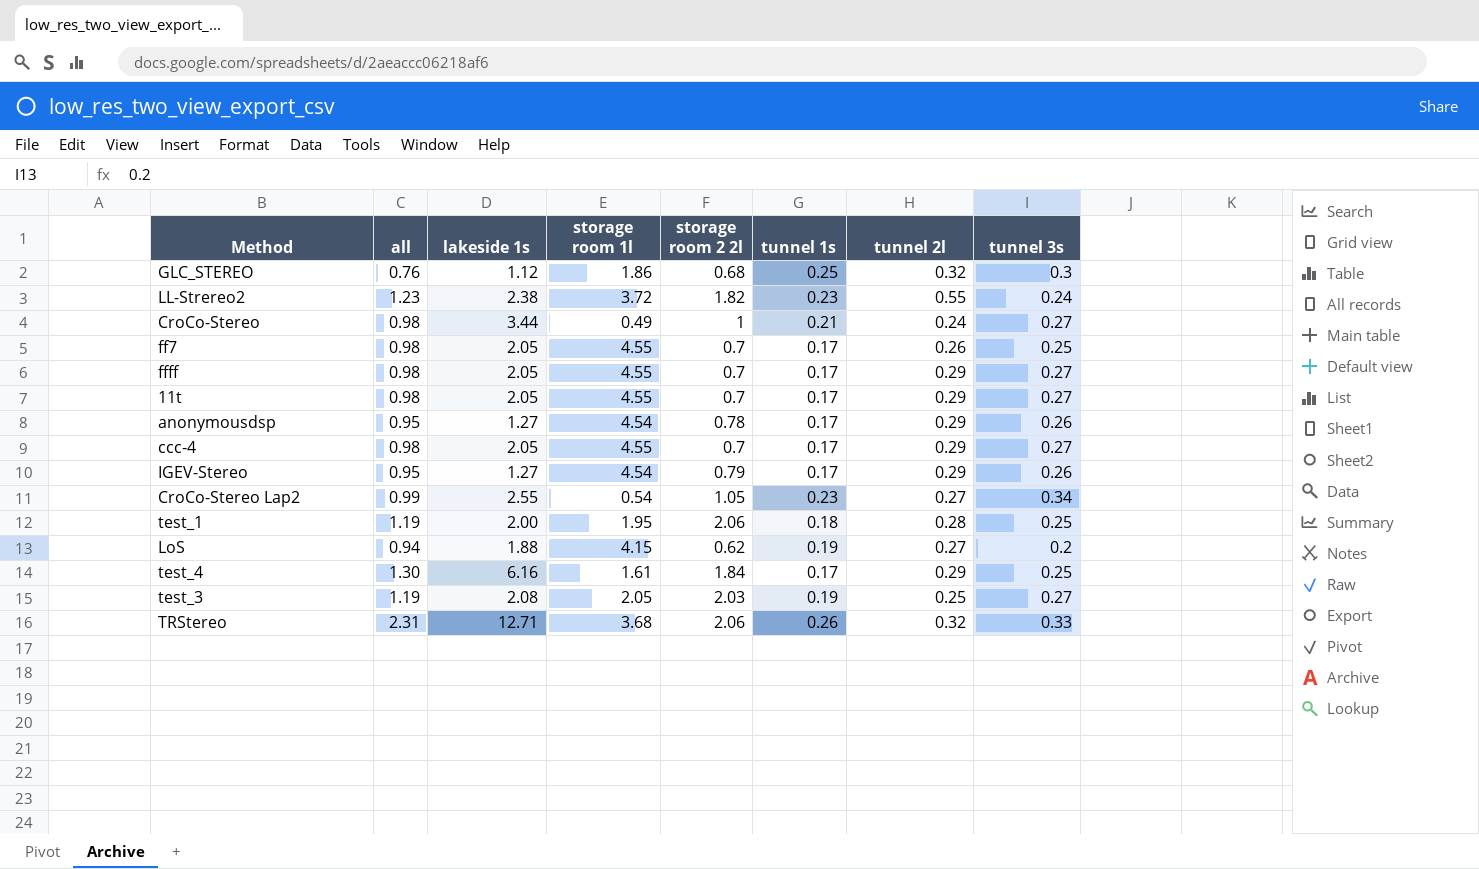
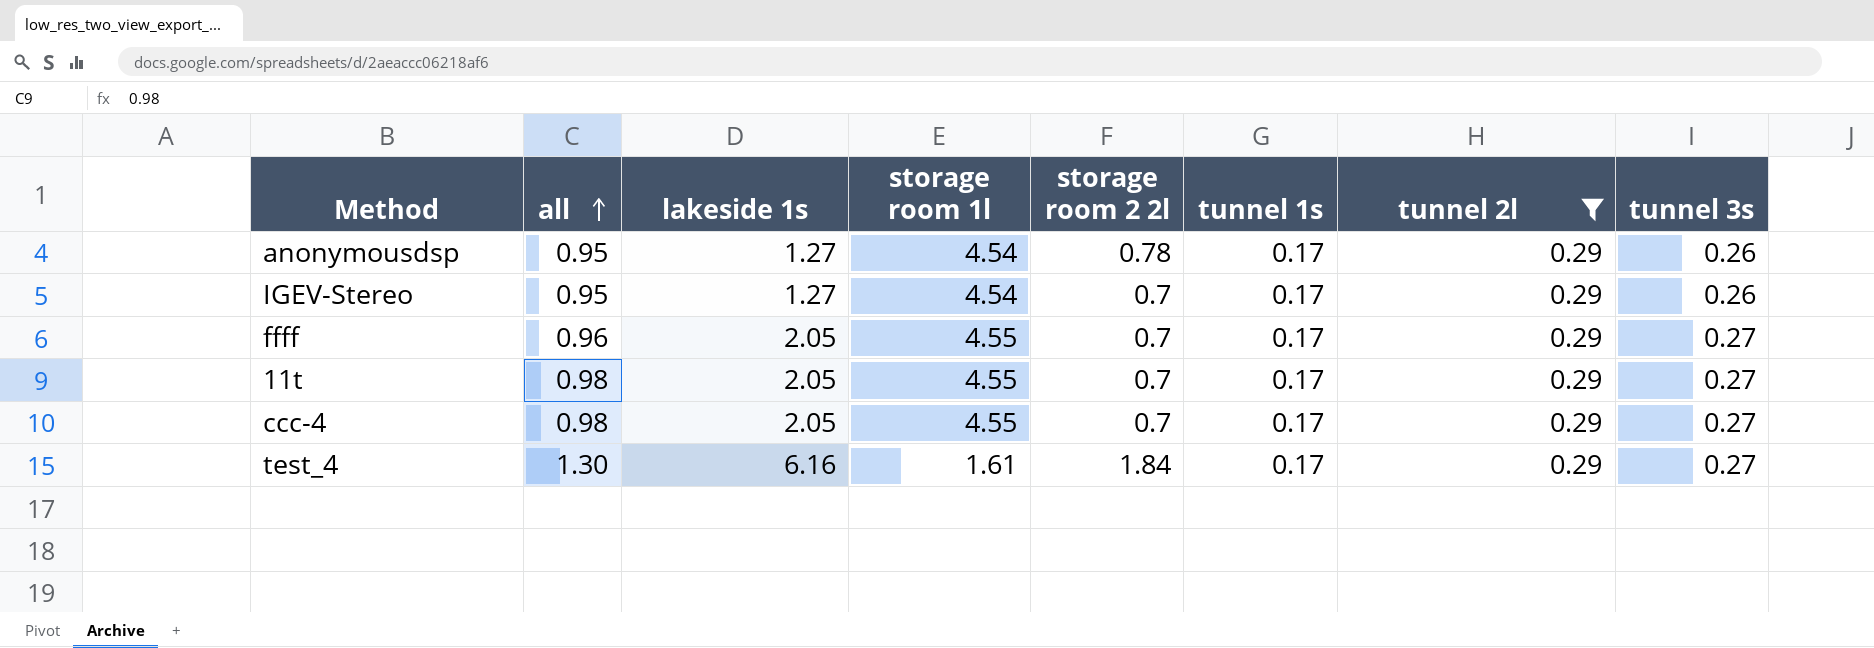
filter: none -> tunnel 2l = 0.29
row order: none -> all ascending
IGEV-Stereo | storage room 2 2l: 0.79 -> 0.7
ffff | all: 0.98 -> 0.96
test_4 | tunnel 3s: 0.25 -> 0.27

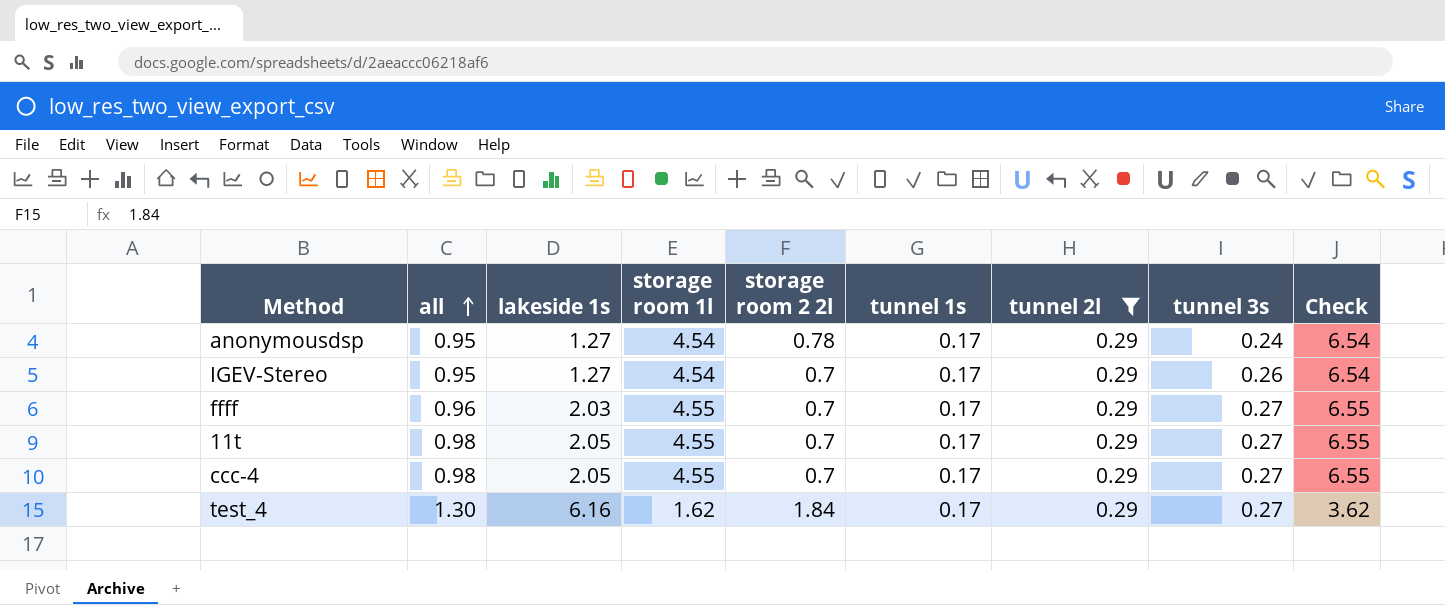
column Check | formula: none -> [storage room 1l] + 2
anonymousdsp | tunnel 3s: 0.26 -> 0.24
ffff | lakeside 1s: 2.05 -> 2.03
test_4 | storage room 1l: 1.61 -> 1.62

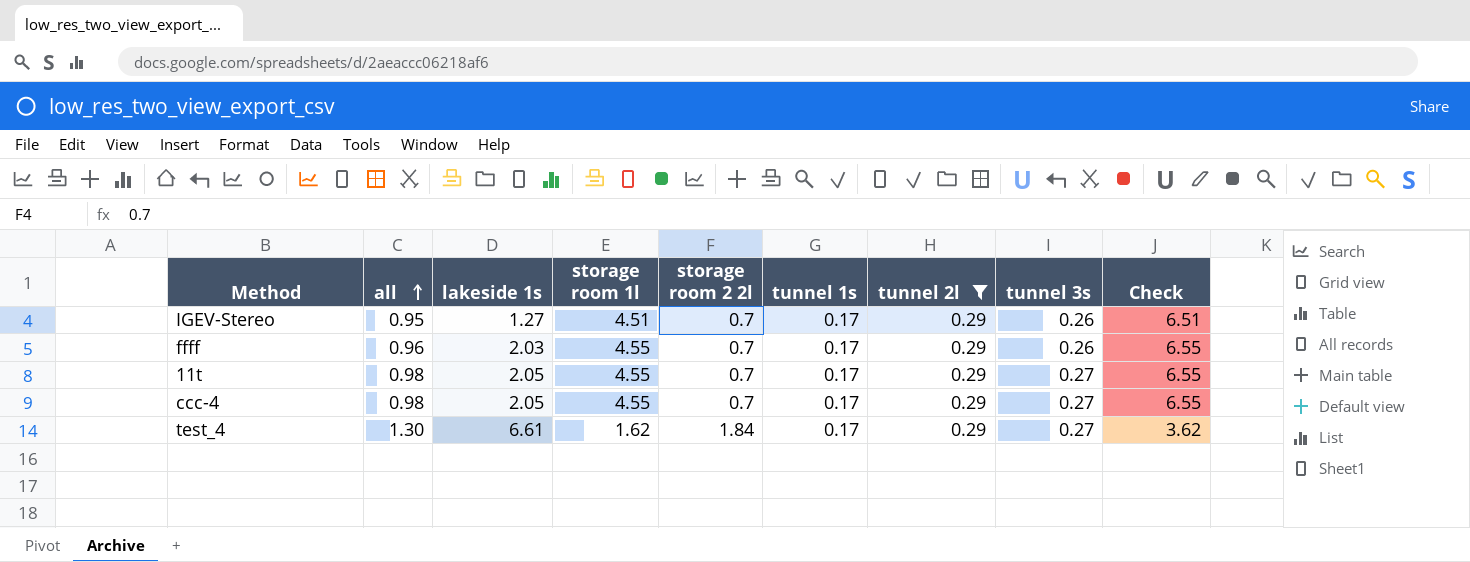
row anonymousdsp: 0.95 | 1.27 | 4.54 | 0.78 | 0.17 | 0.29 | 0.24 | 6.54 -> none
IGEV-Stereo | storage room 1l: 4.54 -> 4.51
IGEV-Stereo | Check: 6.54 -> 6.51
ffff | tunnel 3s: 0.27 -> 0.26
test_4 | lakeside 1s: 6.16 -> 6.61

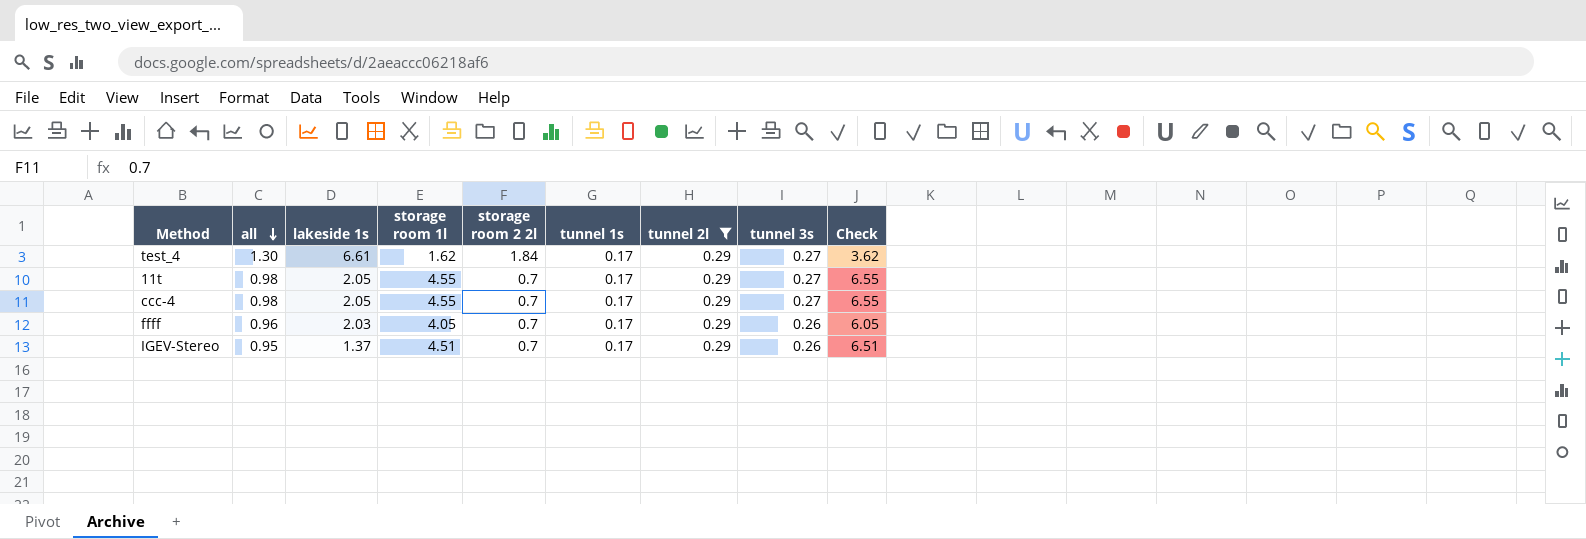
row order: all ascending -> all descending
ffff | storage room 1l: 4.55 -> 4.05
ffff | Check: 6.55 -> 6.05
IGEV-Stereo | lakeside 1s: 1.27 -> 1.37

